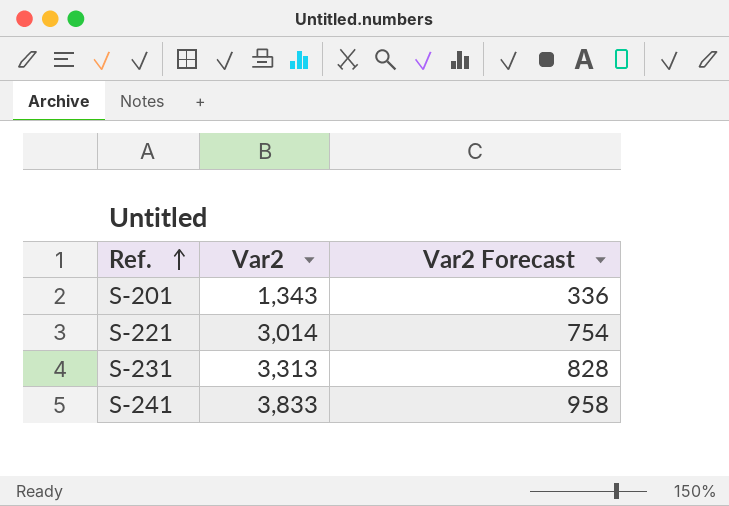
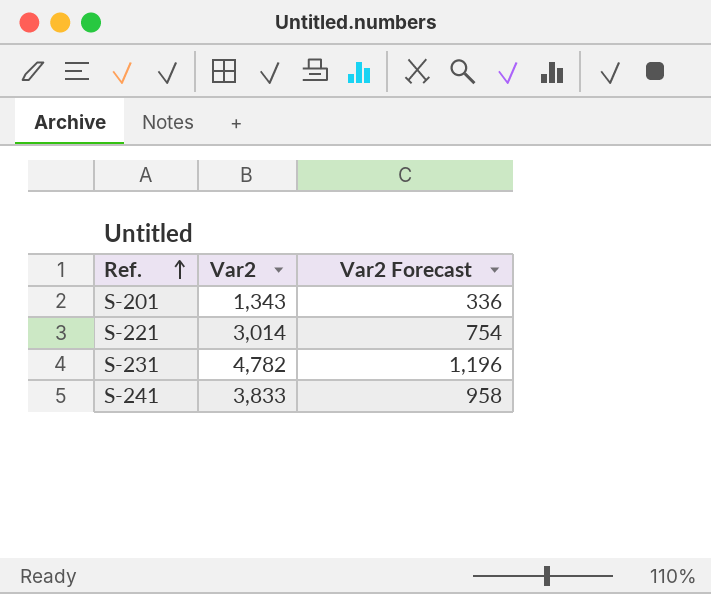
S-231 | Var2: 3,313 -> 4,782
S-231 | Var2 Forecast: 828 -> 1,196

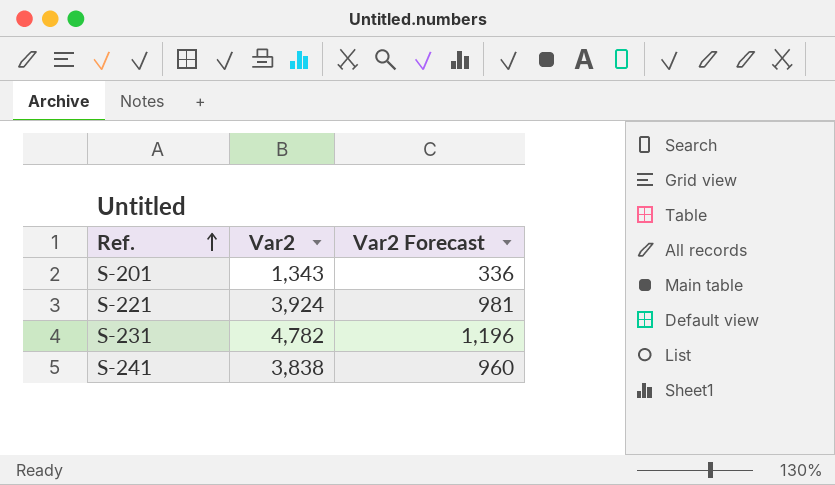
S-221 | Var2: 3,014 -> 3,924
S-221 | Var2 Forecast: 754 -> 981
S-241 | Var2: 3,833 -> 3,838
S-241 | Var2 Forecast: 958 -> 960

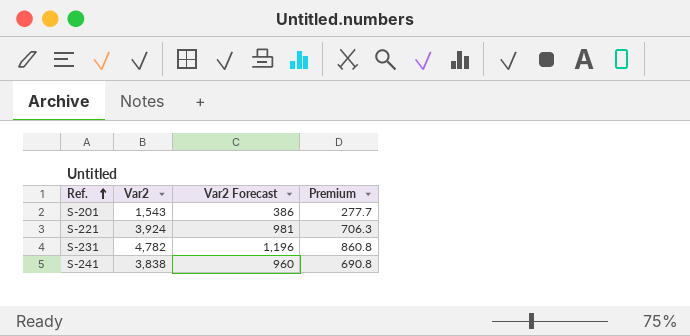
column Premium | formula: none -> [Var2] * 0.18
S-201 | Var2: 1,343 -> 1,543
S-201 | Var2 Forecast: 336 -> 386

